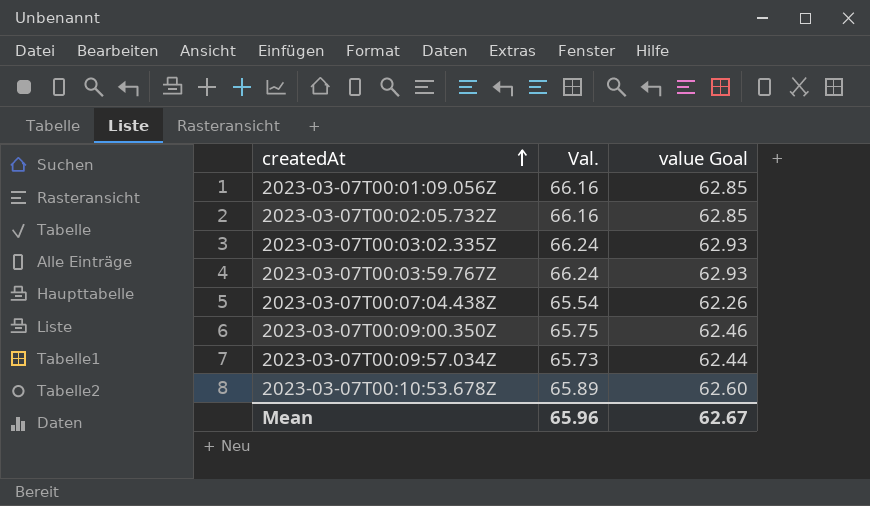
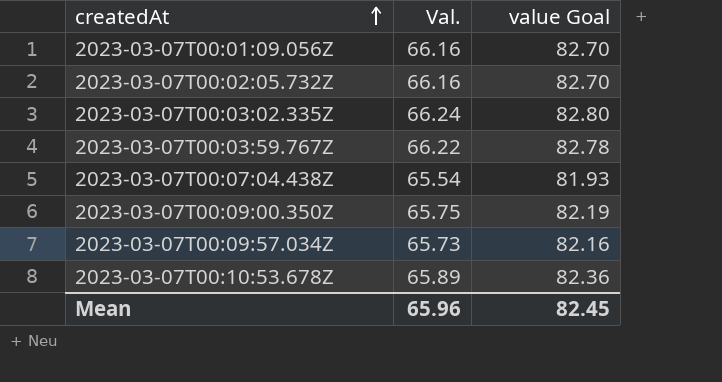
column value Goal | formula: [Val.] * 0.95 -> [Val.] * 1.25
2023-03-07T00:03:59.767Z | Val.: 66.24 -> 66.22
Mean | value Goal: 62.67 -> 82.45

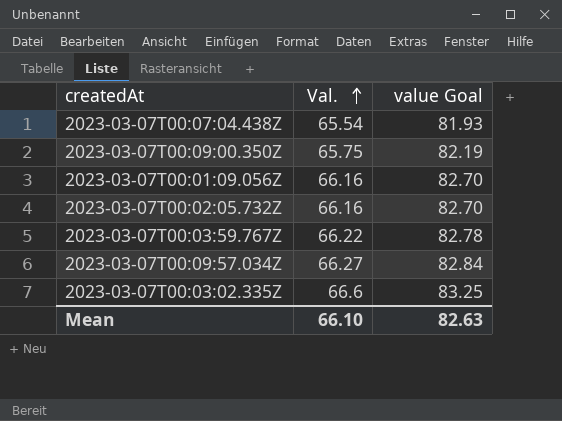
row order: createdAt ascending -> Val. ascending
row 2023-03-07T00:10:53.678Z: 65.89 | 82.36 -> none
2023-03-07T00:09:57.034Z | Val.: 65.73 -> 66.27
2023-03-07T00:09:57.034Z | value Goal: 82.16 -> 82.84
2023-03-07T00:03:02.335Z | Val.: 66.24 -> 66.6
2023-03-07T00:03:02.335Z | value Goal: 82.80 -> 83.25
Mean | Val.: 65.96 -> 66.10
Mean | value Goal: 82.45 -> 82.63

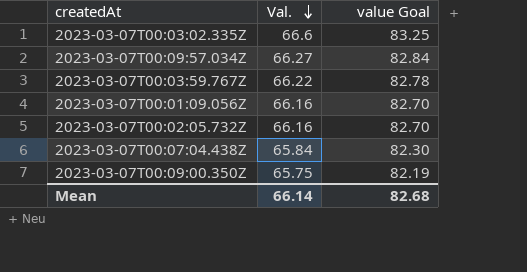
row order: Val. ascending -> Val. descending
2023-03-07T00:07:04.438Z | Val.: 65.54 -> 65.84
2023-03-07T00:07:04.438Z | value Goal: 81.93 -> 82.30
Mean | Val.: 66.10 -> 66.14
Mean | value Goal: 82.63 -> 82.68

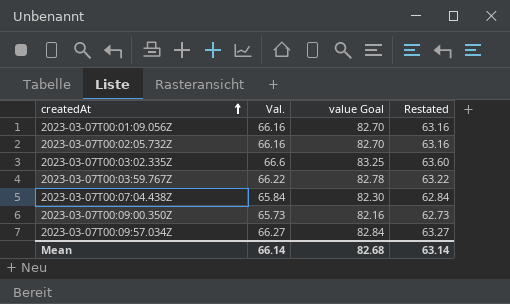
row order: Val. descending -> createdAt ascending
column Restated | formula: none -> [Val.] - 3
2023-03-07T00:09:00.350Z | Val.: 65.75 -> 65.73
2023-03-07T00:09:00.350Z | value Goal: 82.19 -> 82.16

